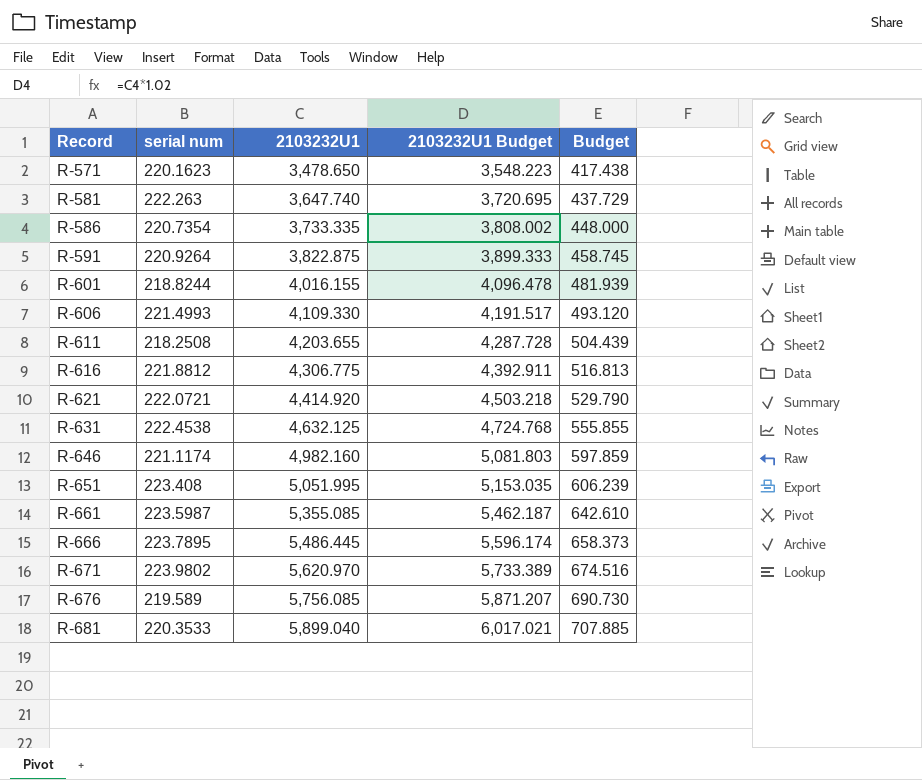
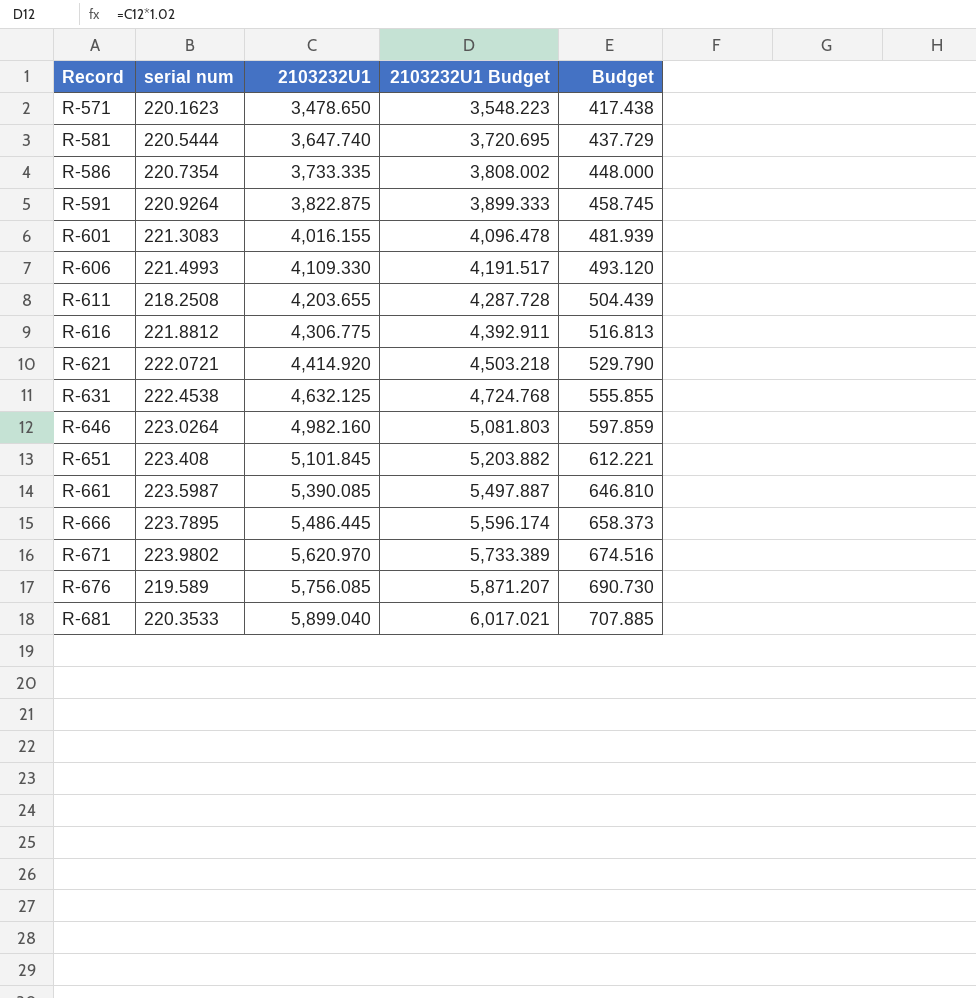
R-581 | serial num: 222.263 -> 220.5444
R-601 | serial num: 218.8244 -> 221.3083
R-646 | serial num: 221.1174 -> 223.0264
R-651 | 2103232U1: 5,051.995 -> 5,101.845
R-651 | 2103232U1 Budget: 5,153.035 -> 5,203.882
R-651 | Budget: 606.239 -> 612.221
R-661 | 2103232U1: 5,355.085 -> 5,390.085
R-661 | 2103232U1 Budget: 5,462.187 -> 5,497.887
R-661 | Budget: 642.610 -> 646.810

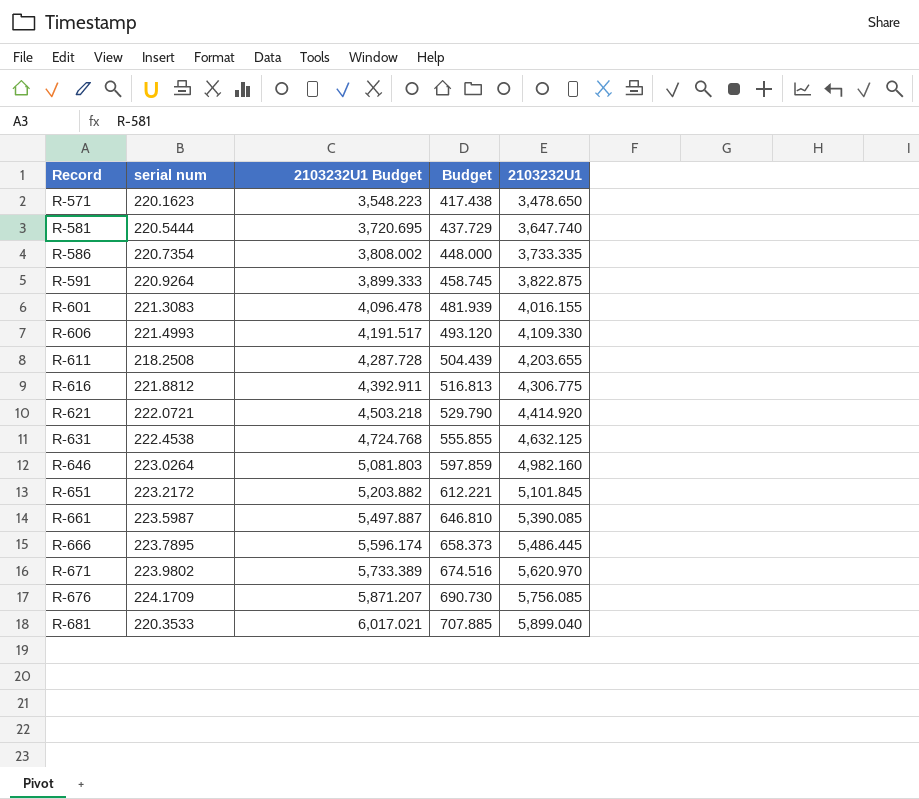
column 2103232U1 | position: 3 -> 5
R-651 | serial num: 223.408 -> 223.2172
R-676 | serial num: 219.589 -> 224.1709

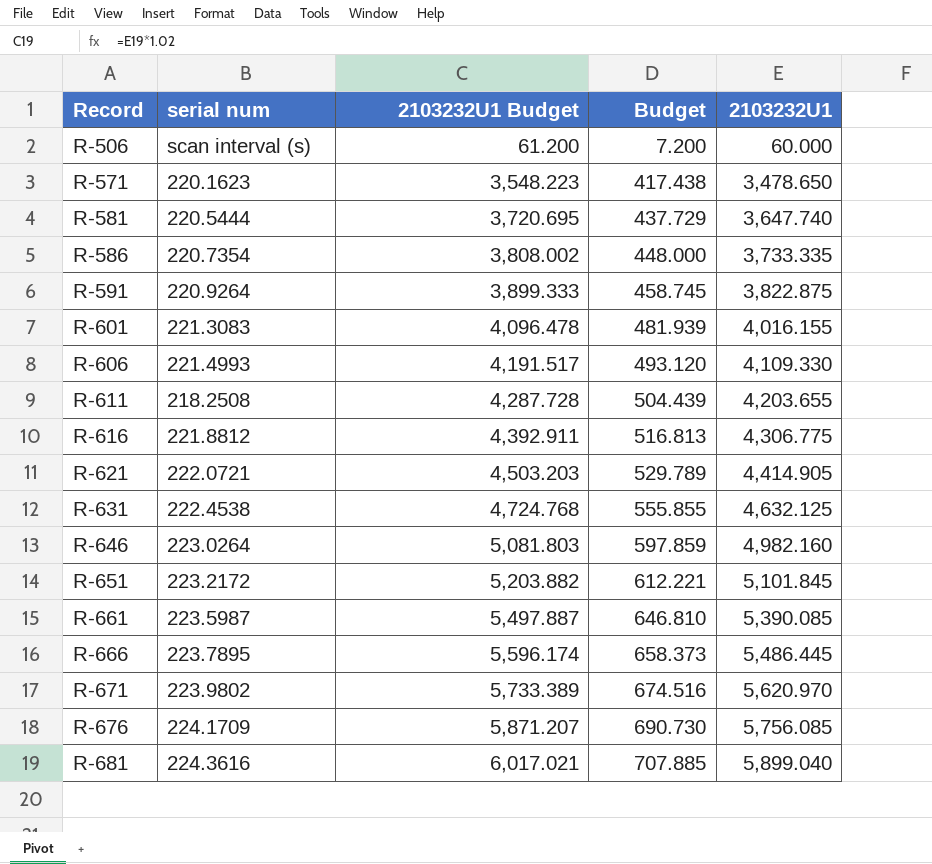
row R-506: none -> scan interval (s) | 61.200 | 7.200 | 60.000
R-621 | 2103232U1 Budget: 4,503.218 -> 4,503.203
R-621 | Budget: 529.790 -> 529.789
R-621 | 2103232U1: 4,414.920 -> 4,414.905
R-681 | serial num: 220.3533 -> 224.3616

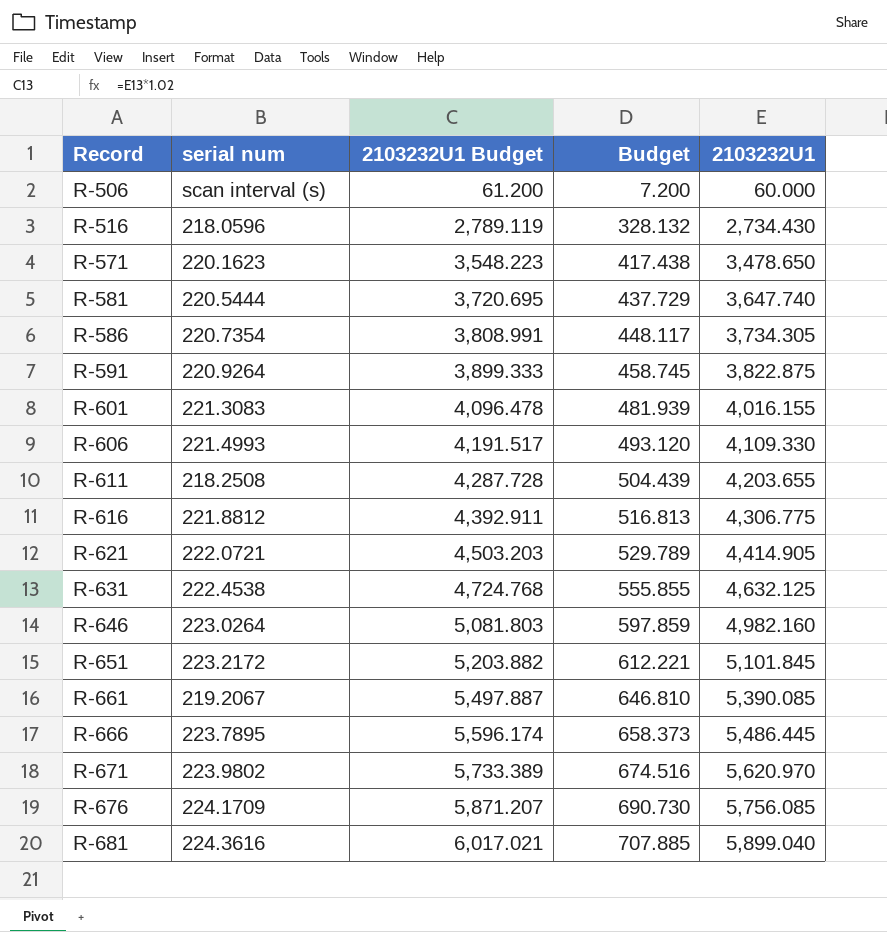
row R-516: none -> 218.0596 | 2,789.119 | 328.132 | 2,734.430
R-586 | 2103232U1 Budget: 3,808.002 -> 3,808.991
R-586 | Budget: 448.000 -> 448.117
R-586 | 2103232U1: 3,733.335 -> 3,734.305
R-661 | serial num: 223.5987 -> 219.2067

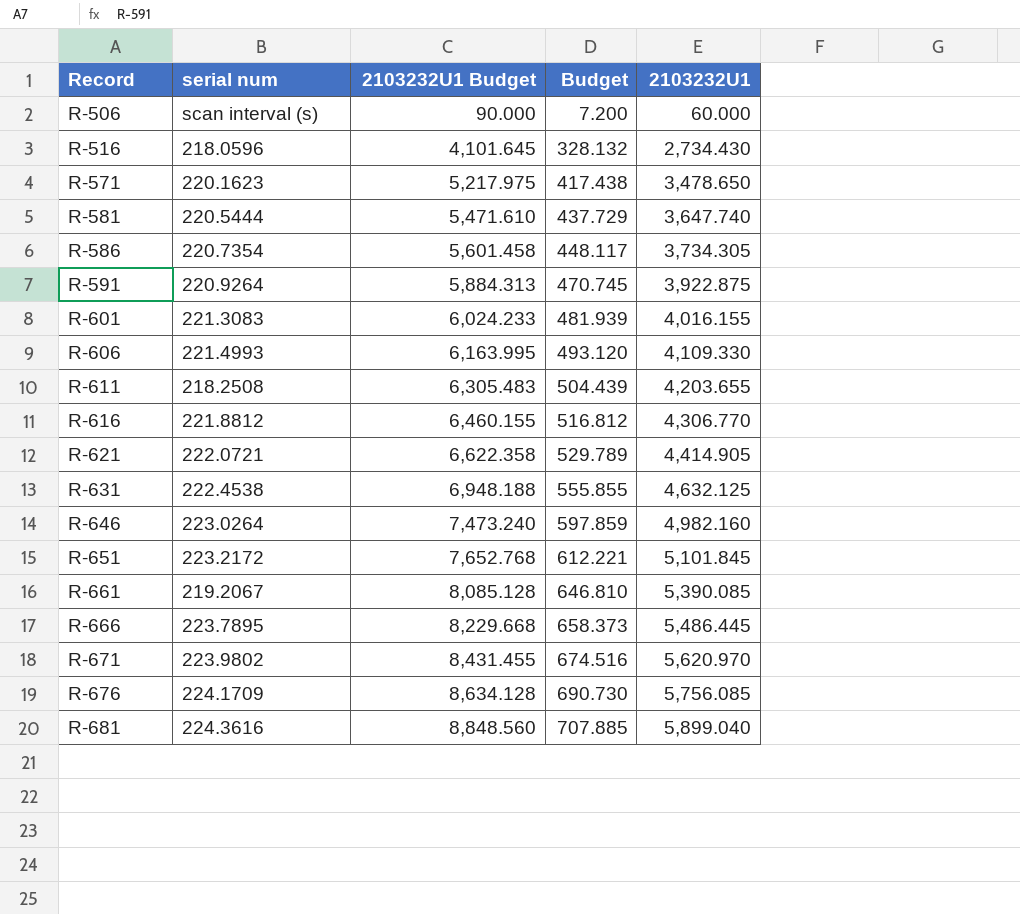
column 2103232U1 Budget | formula: [2103232U1] * 1.02 -> [2103232U1] * 1.5
R-591 | Budget: 458.745 -> 470.745
R-591 | 2103232U1: 3,822.875 -> 3,922.875
R-616 | Budget: 516.813 -> 516.812
R-616 | 2103232U1: 4,306.775 -> 4,306.770

